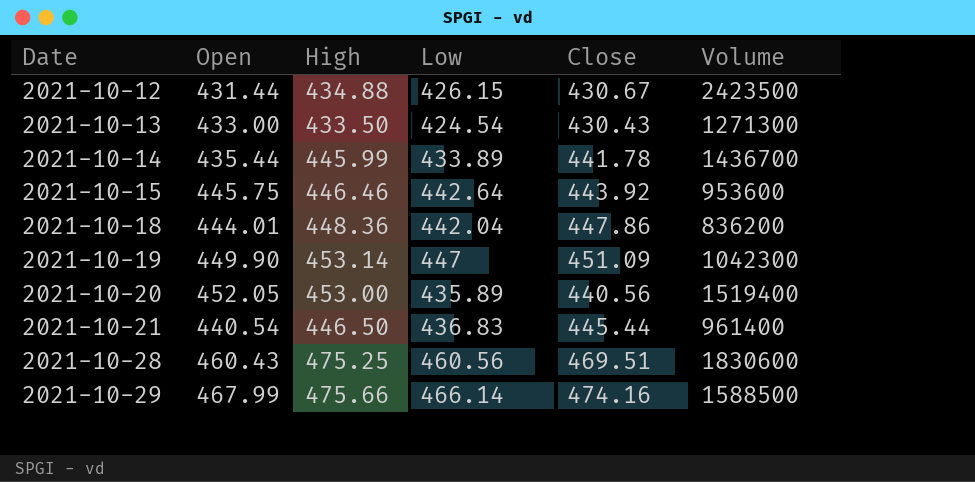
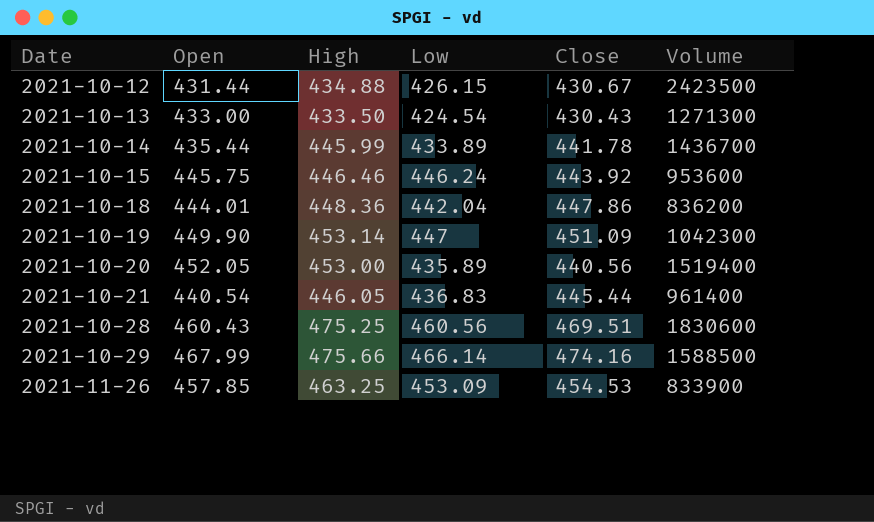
2021-10-15 | Low: 442.64 -> 446.24
2021-10-21 | High: 446.50 -> 446.05
row 2021-11-26: none -> 457.85 | 463.25 | 453.09 | 454.53 | 833900

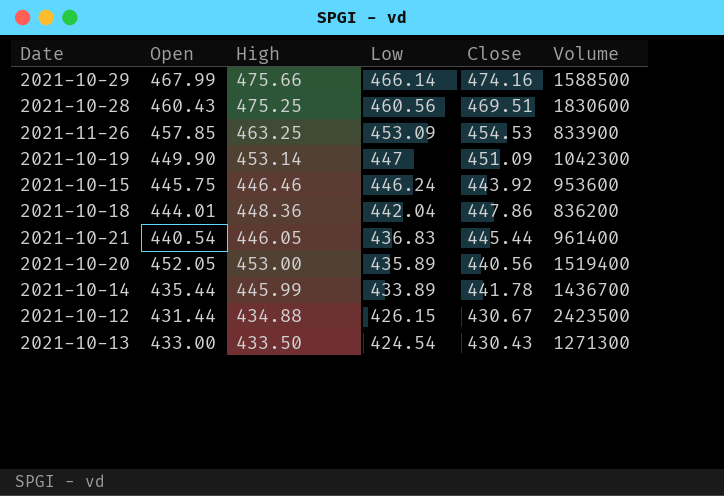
row order: Date ascending -> Low descending

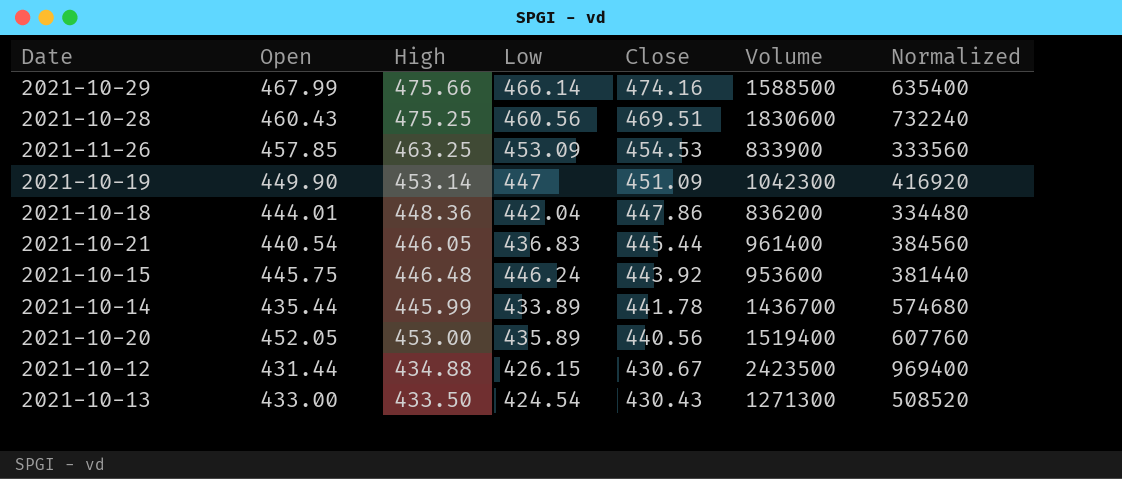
row order: Low descending -> Close descending
column Normalized | formula: none -> [Volume] * 0.4
2021-10-15 | High: 446.46 -> 446.48

